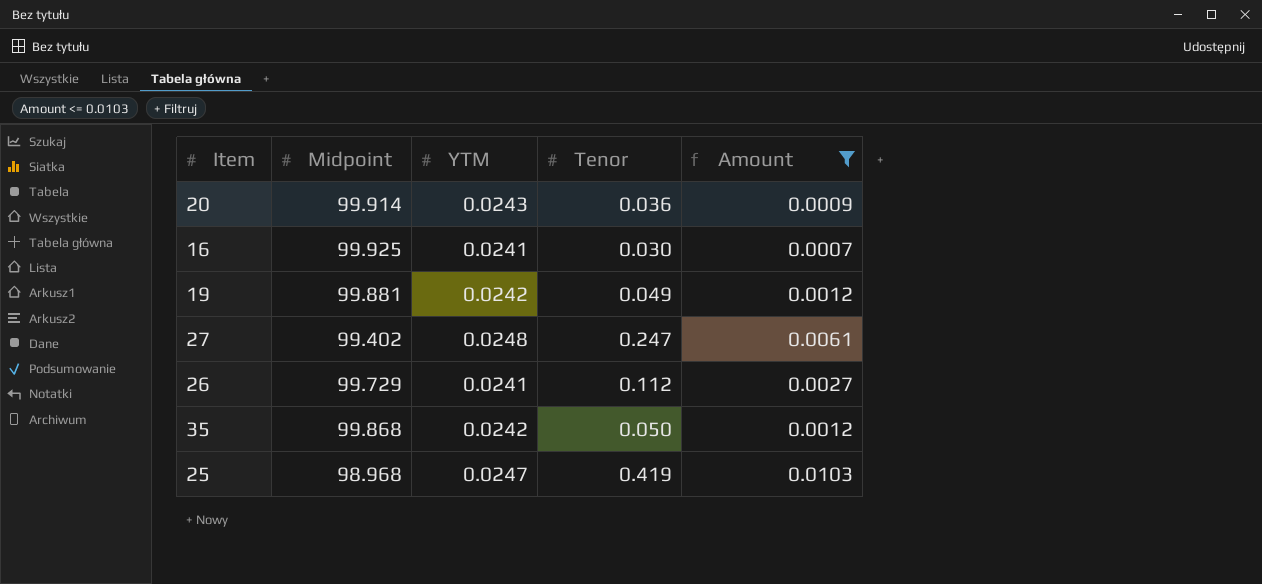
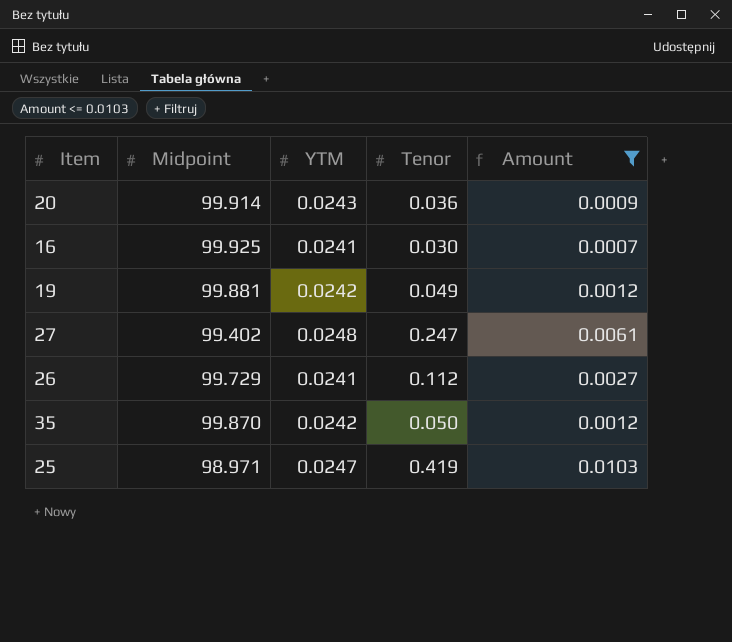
35 | Midpoint: 99.868 -> 99.870
25 | Midpoint: 98.968 -> 98.971

